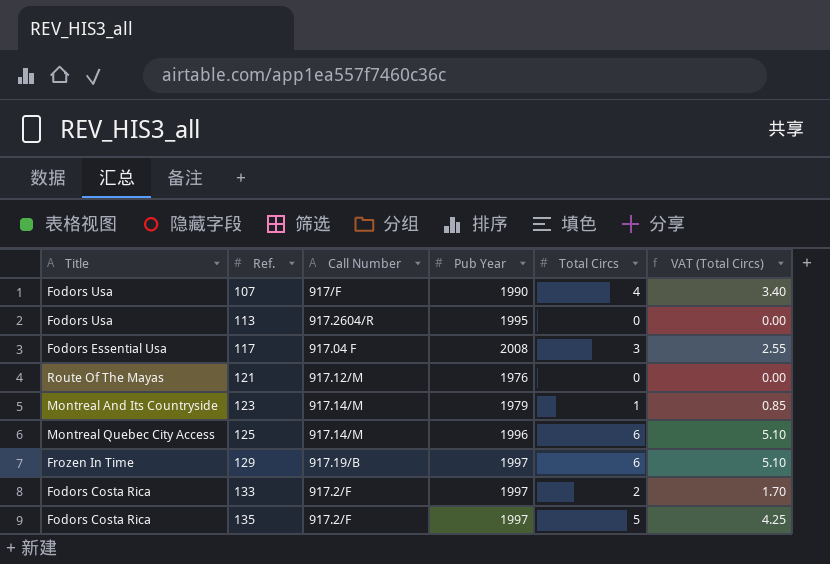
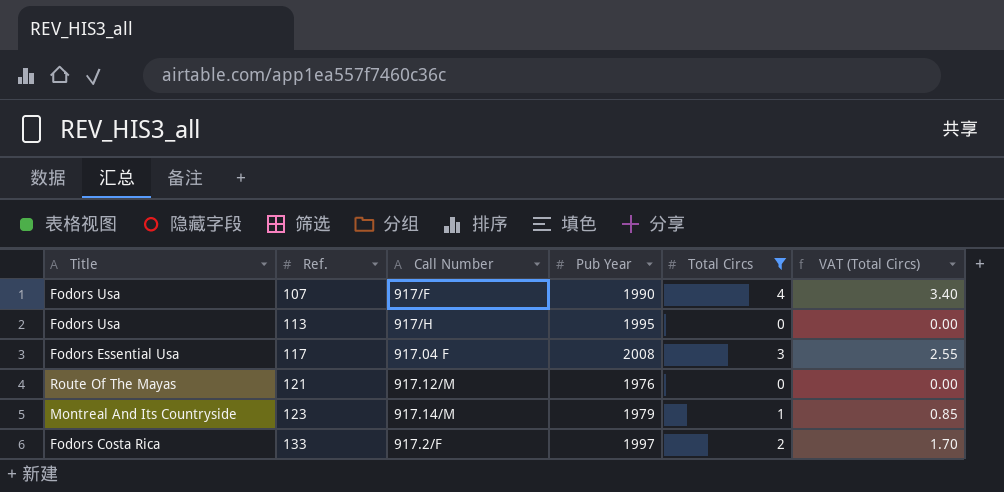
filter: none -> Total Circs <= 4
113 | Call Number: 917.2604/R -> 917/H

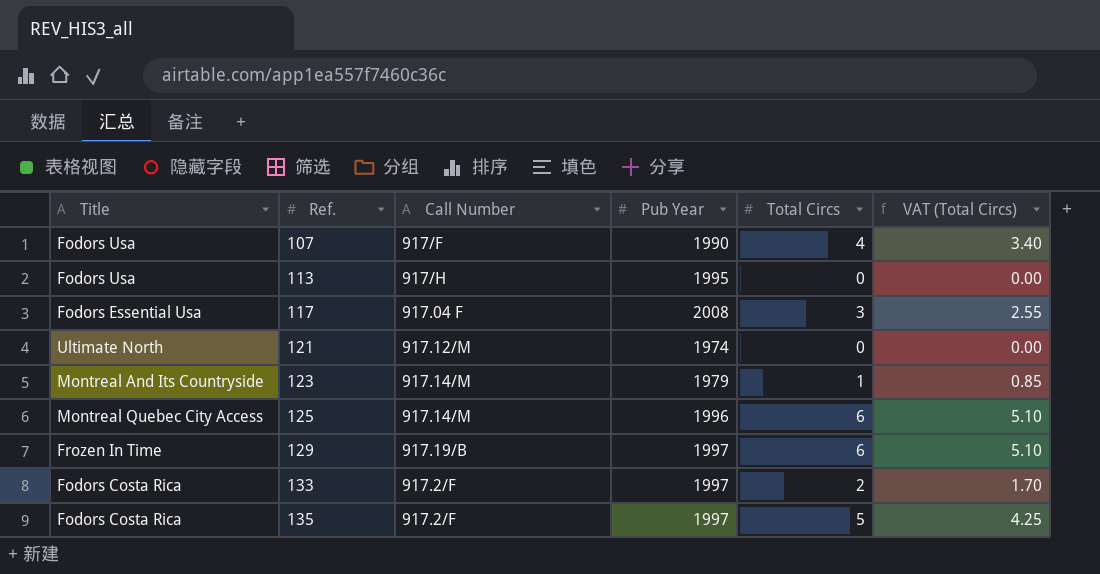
filter: Total Circs <= 4 -> none
121 | Title: Route Of The Mayas -> Ultimate North
121 | Pub Year: 1976 -> 1974

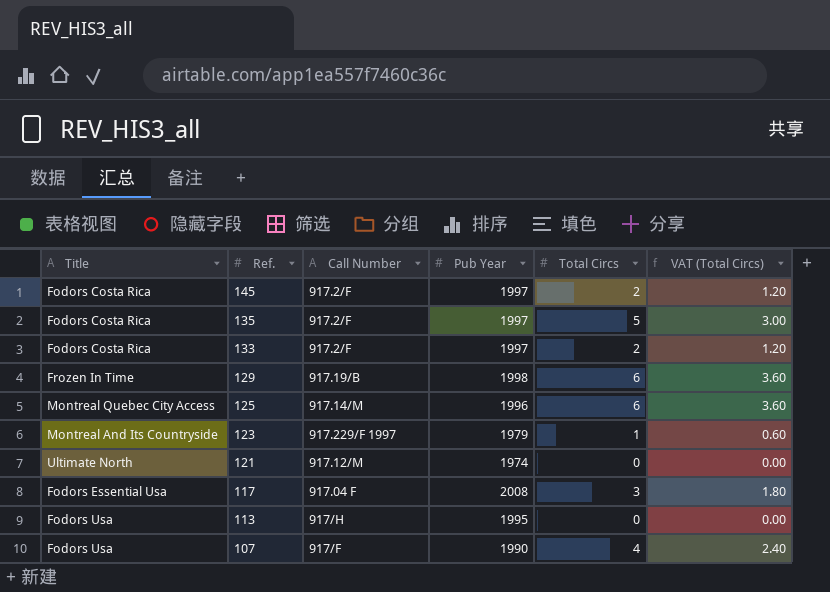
row order: Ref. ascending -> Ref. descending
column VAT (Total Circs) | formula: [Total Circs] * 0.85 -> [Total Circs] * 0.6
row 145: none -> Fodors Costa Rica | 917.2/F | 1997 | 2 | 1.20
129 | Pub Year: 1997 -> 1998
123 | Call Number: 917.14/M -> 917.229/F 1997

